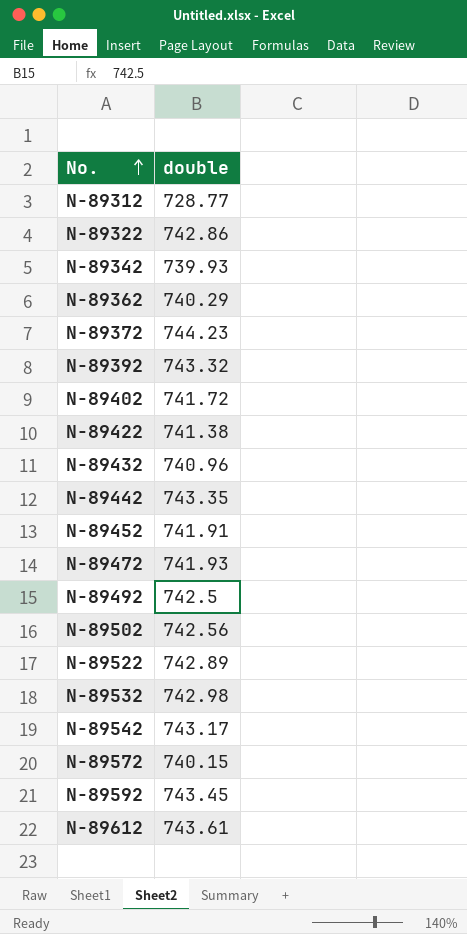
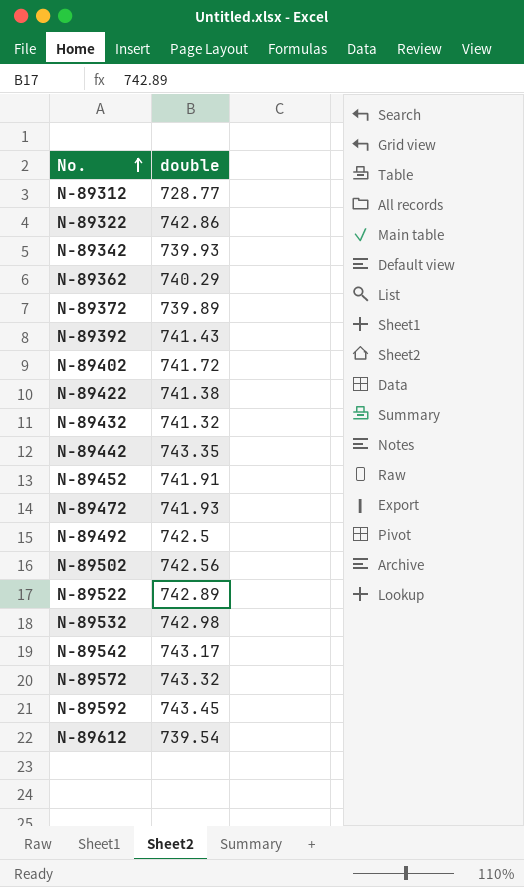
N-89372 | double: 744.23 -> 739.89
N-89392 | double: 743.32 -> 741.43
N-89432 | double: 740.96 -> 741.32
N-89572 | double: 740.15 -> 743.32
N-89612 | double: 743.61 -> 739.54

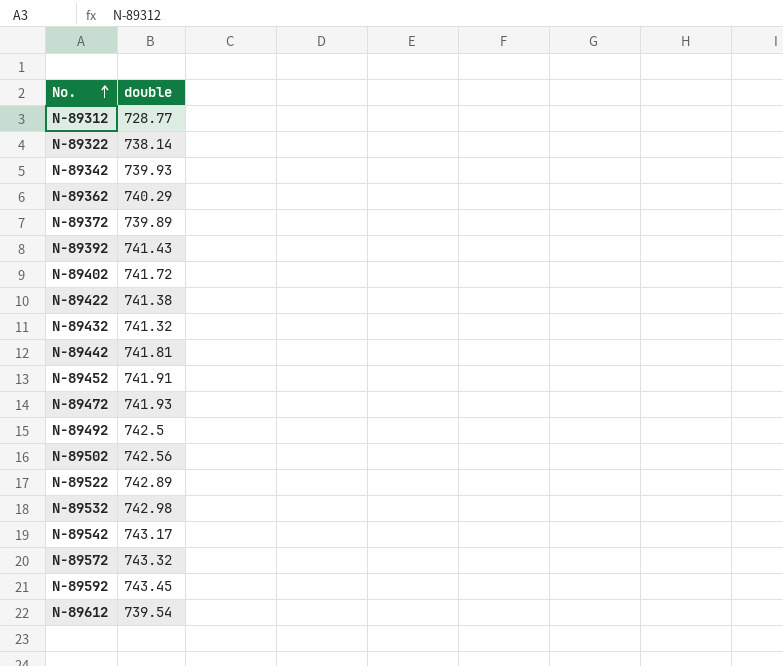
N-89322 | double: 742.86 -> 738.14
N-89442 | double: 743.35 -> 741.81

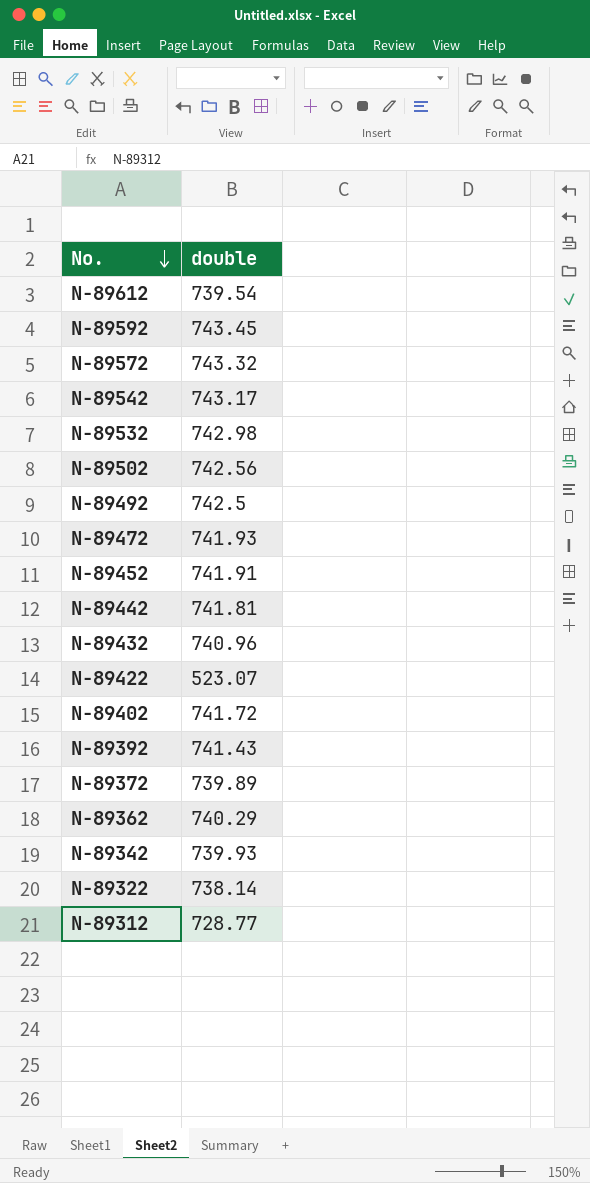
row order: No. ascending -> No. descending
row N-89522: 742.89 -> none
N-89432 | double: 741.32 -> 740.96
N-89422 | double: 741.38 -> 523.07

